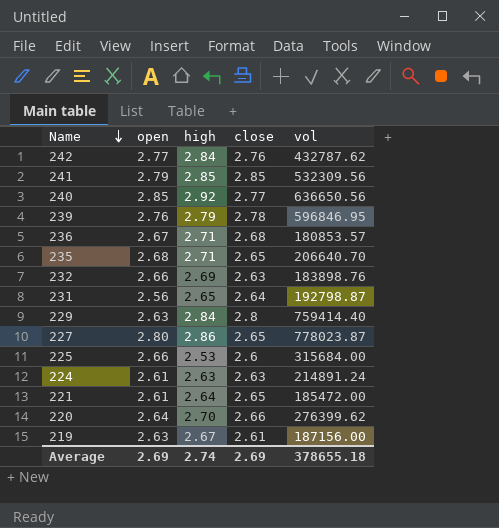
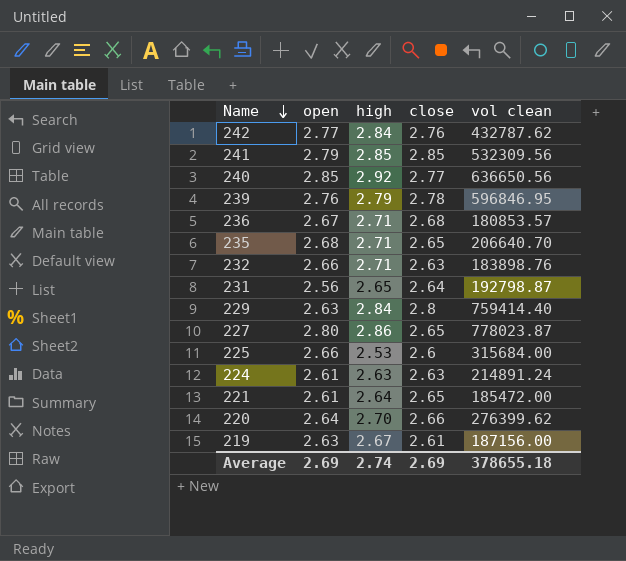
column name: vol -> vol clean
232 | high: 2.69 -> 2.71

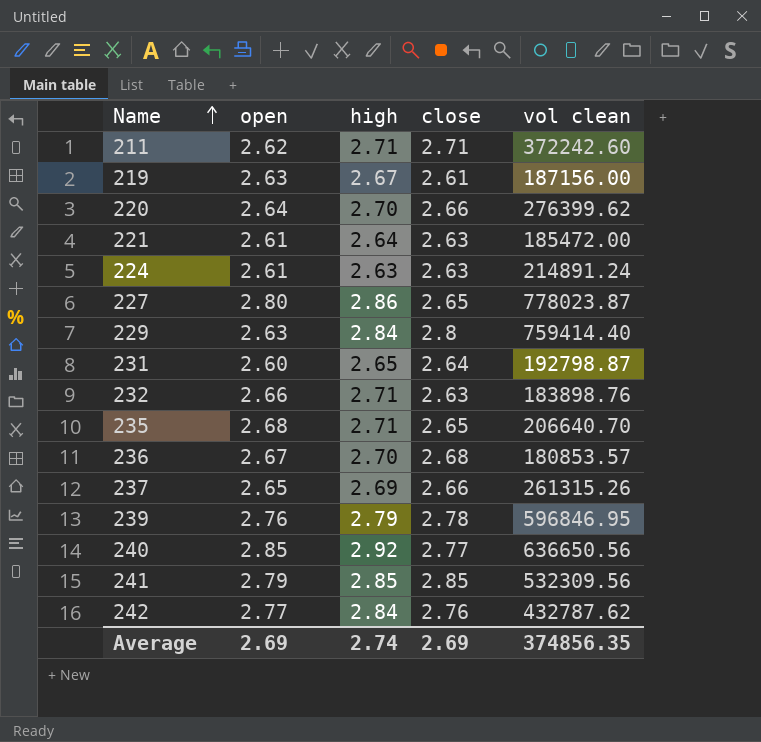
row order: Name descending -> Name ascending
row 225: 2.66 | 2.53 | 2.6 | 315684.00 -> none
row 211: none -> 2.62 | 2.71 | 2.71 | 372242.60
221 | close: 2.65 -> 2.63
231 | open: 2.56 -> 2.60
236 | high: 2.71 -> 2.70
row 237: none -> 2.65 | 2.69 | 2.66 | 261315.26
Average | vol clean: 378655.18 -> 374856.35

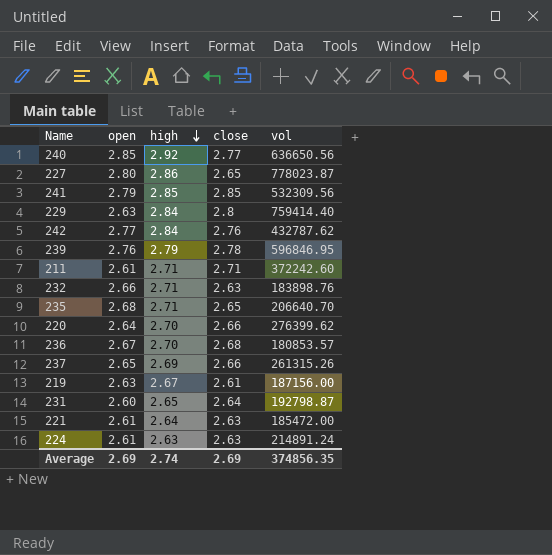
row order: Name ascending -> high descending
column name: vol clean -> vol
211 | open: 2.62 -> 2.61

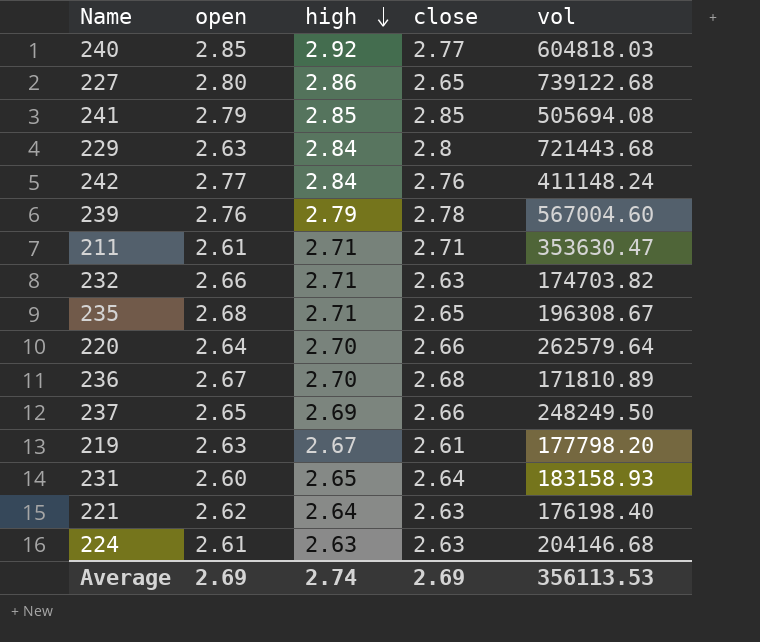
240 | vol: 636650.56 -> 604818.03
227 | vol: 778023.87 -> 739122.68
241 | vol: 532309.56 -> 505694.08
229 | vol: 759414.40 -> 721443.68
242 | vol: 432787.62 -> 411148.24
239 | vol: 596846.95 -> 567004.60
211 | vol: 372242.60 -> 353630.47
232 | vol: 183898.76 -> 174703.82
235 | vol: 206640.70 -> 196308.67
220 | vol: 276399.62 -> 262579.64
236 | vol: 180853.57 -> 171810.89
237 | vol: 261315.26 -> 248249.50
219 | vol: 187156.00 -> 177798.20
231 | vol: 192798.87 -> 183158.93
221 | open: 2.61 -> 2.62
221 | vol: 185472.00 -> 176198.40
224 | vol: 214891.24 -> 204146.68
Average | vol: 374856.35 -> 356113.53

